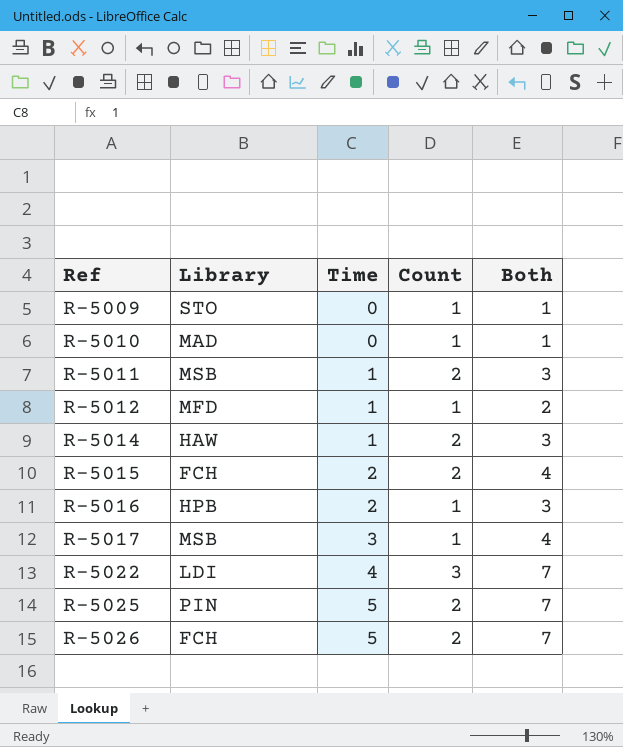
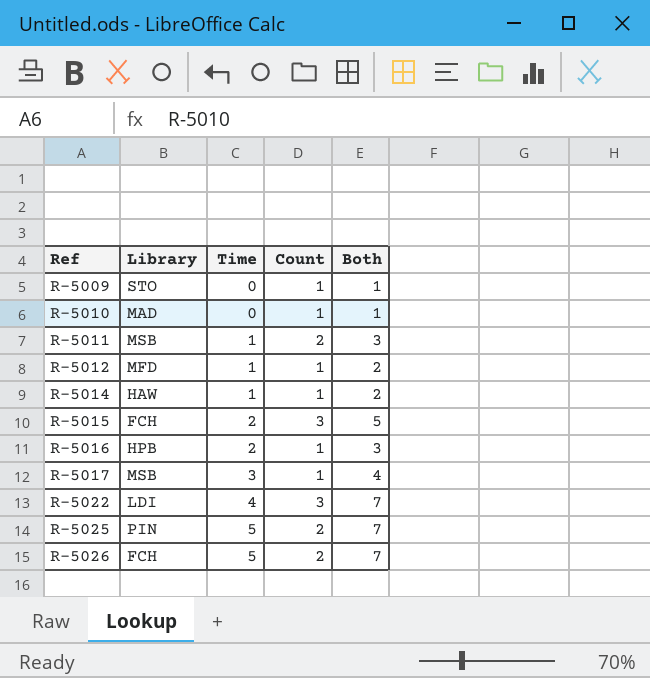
R-5014 | Count: 2 -> 1
R-5014 | Both: 3 -> 2
R-5015 | Count: 2 -> 3
R-5015 | Both: 4 -> 5

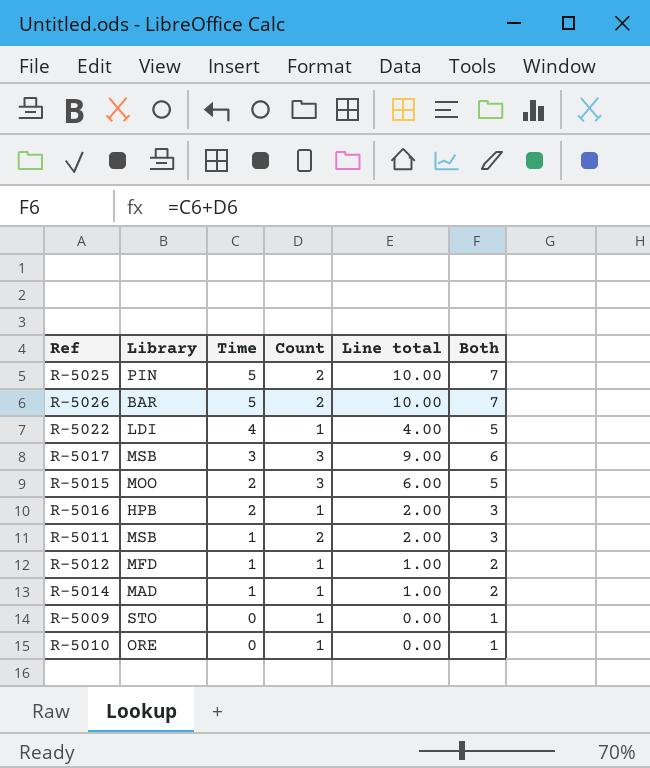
row order: Ref ascending -> Time descending
column Line total | formula: none -> [Time] * [Count]
R-5026 | Library: FCH -> BAR
R-5022 | Count: 3 -> 1
R-5022 | Both: 7 -> 5
R-5017 | Count: 1 -> 3
R-5017 | Both: 4 -> 6
R-5015 | Library: FCH -> MOO
R-5014 | Library: HAW -> MAD
R-5010 | Library: MAD -> ORE

